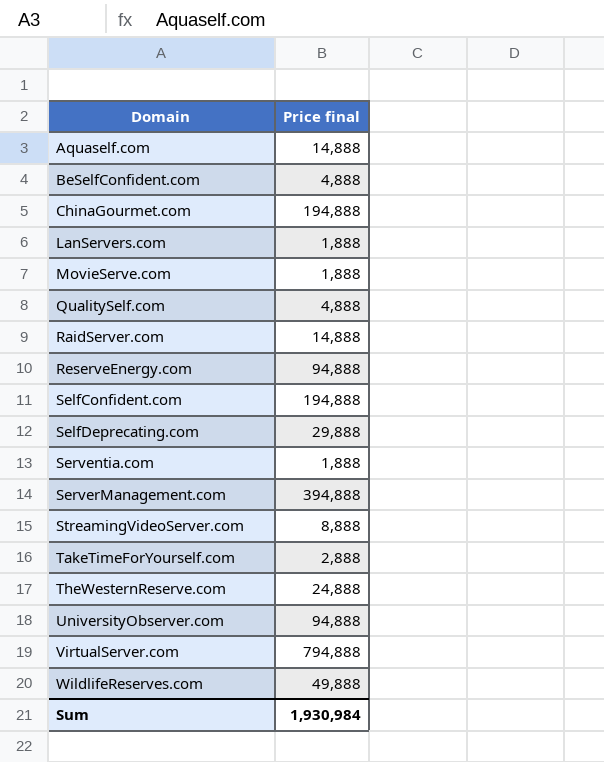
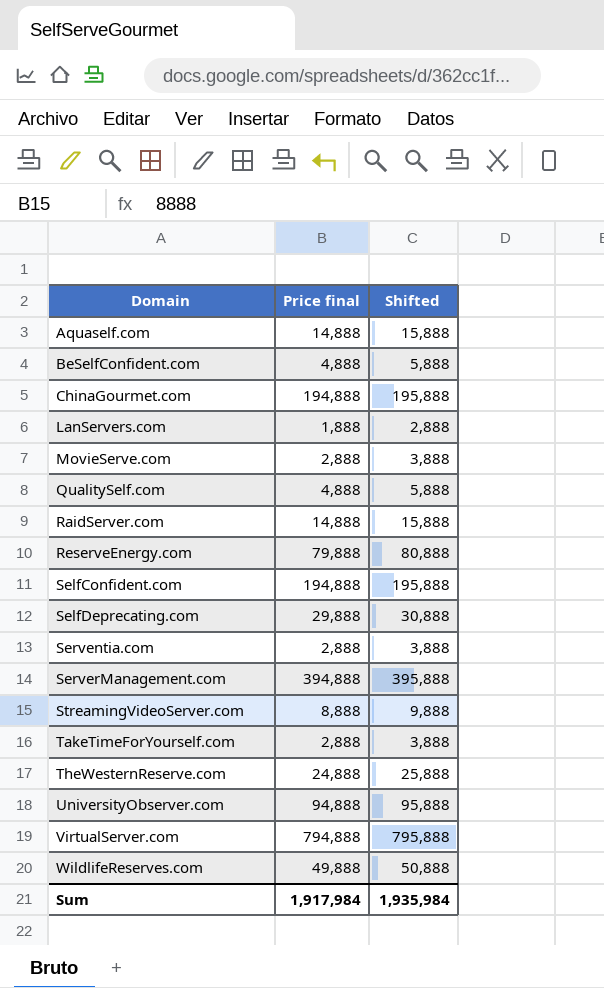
column Shifted | formula: none -> [Price final] + 1000
MovieServe.com | Price final: 1,888 -> 2,888
ReserveEnergy.com | Price final: 94,888 -> 79,888
Serventia.com | Price final: 1,888 -> 2,888
Sum | Price final: 1,930,984 -> 1,917,984

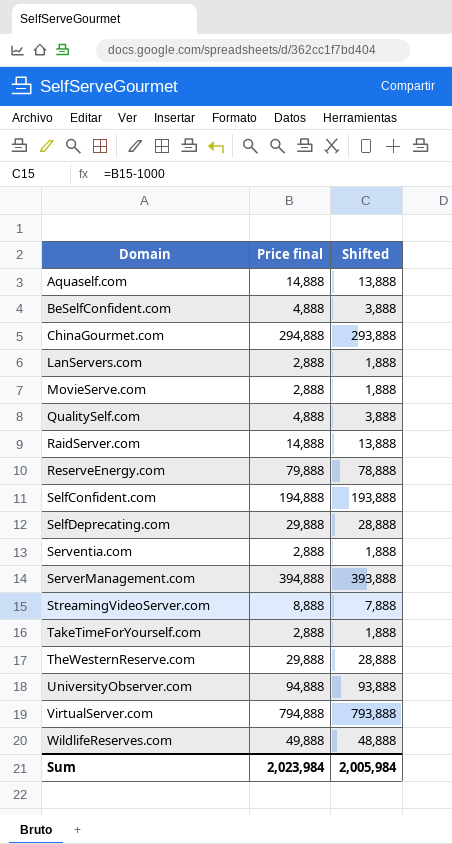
column Shifted | formula: [Price final] + 1000 -> [Price final] - 1000
ChinaGourmet.com | Price final: 194,888 -> 294,888
LanServers.com | Price final: 1,888 -> 2,888
TheWesternReserve.com | Price final: 24,888 -> 29,888
Sum | Price final: 1,917,984 -> 2,023,984
Sum | Shifted: 1,935,984 -> 2,005,984

